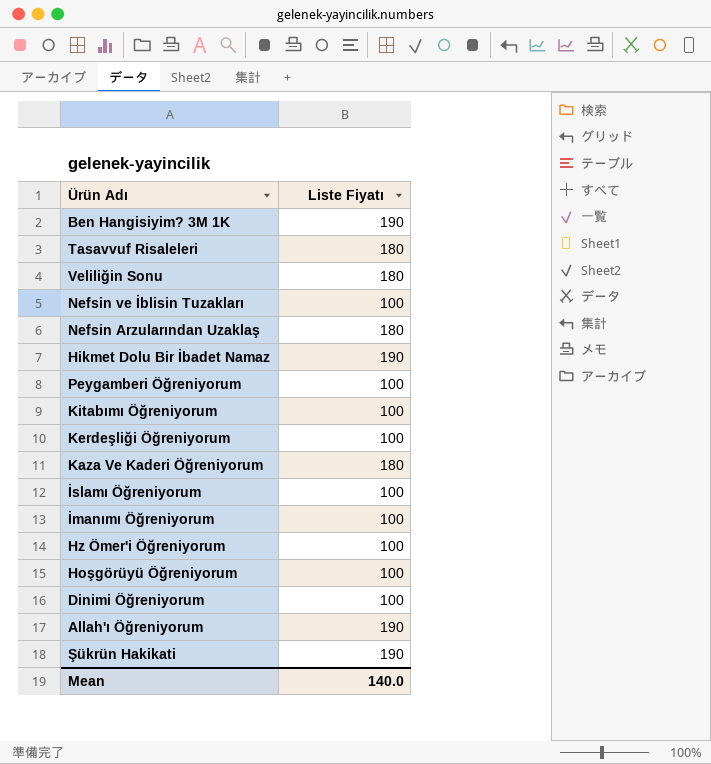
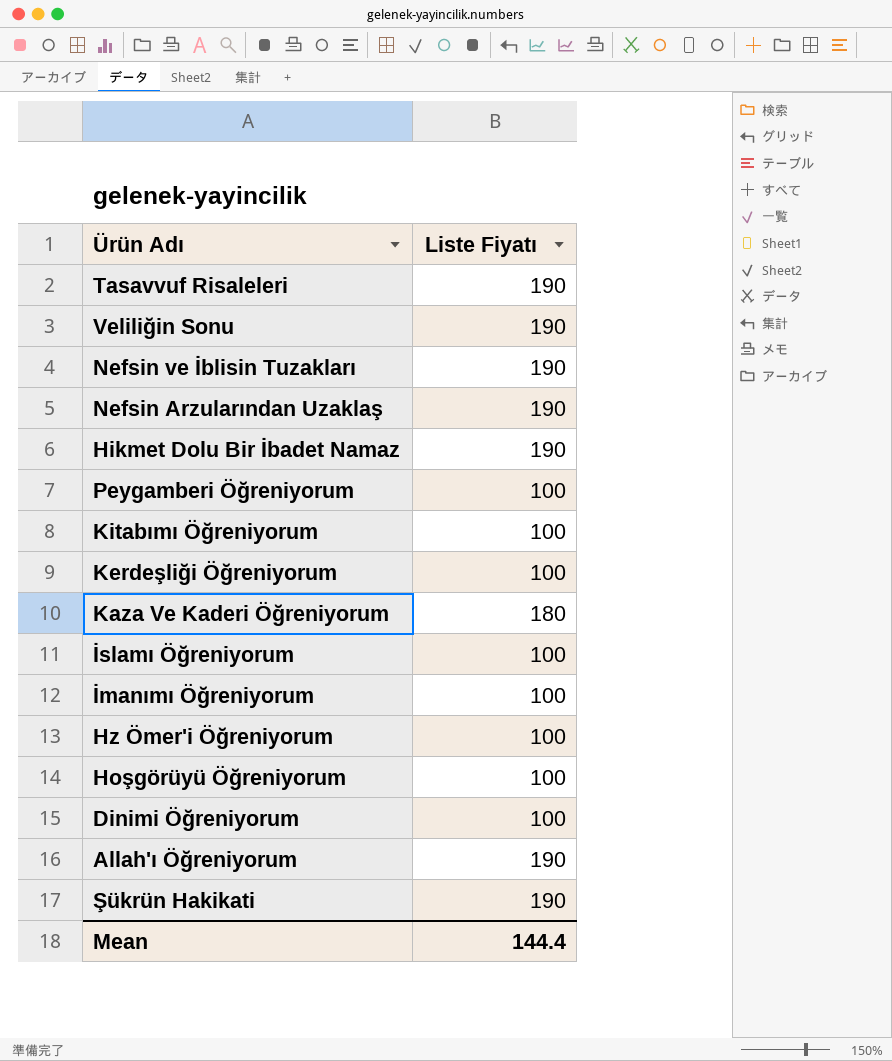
row Ben Hangisiyim? 3M 1K: 190 -> none
Tasavvuf Risaleleri | Liste Fiyatı: 180 -> 190
Veliliğin Sonu | Liste Fiyatı: 180 -> 190
Nefsin ve İblisin Tuzakları | Liste Fiyatı: 100 -> 190
Nefsin Arzularından Uzaklaş | Liste Fiyatı: 180 -> 190
Mean | Liste Fiyatı: 140.0 -> 144.4

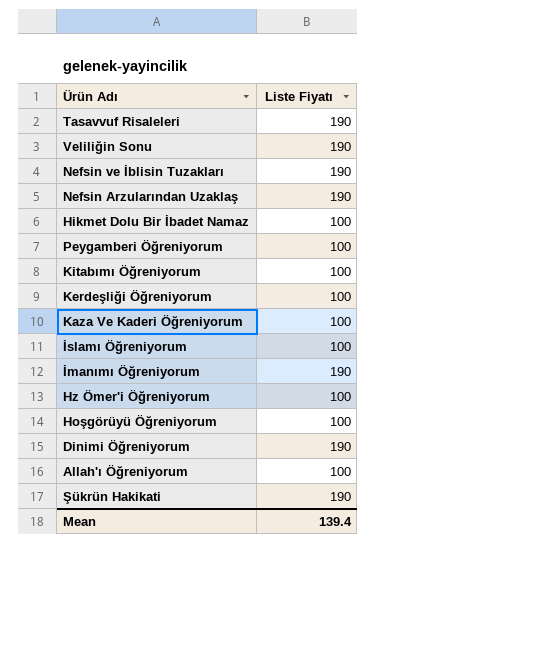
Hikmet Dolu Bir İbadet Namaz | Liste Fiyatı: 190 -> 100
Kaza Ve Kaderi Öğreniyorum | Liste Fiyatı: 180 -> 100
İmanımı Öğreniyorum | Liste Fiyatı: 100 -> 190
Dinimi Öğreniyorum | Liste Fiyatı: 100 -> 190
Allah'ı Öğreniyorum | Liste Fiyatı: 190 -> 100
Mean | Liste Fiyatı: 144.4 -> 139.4

